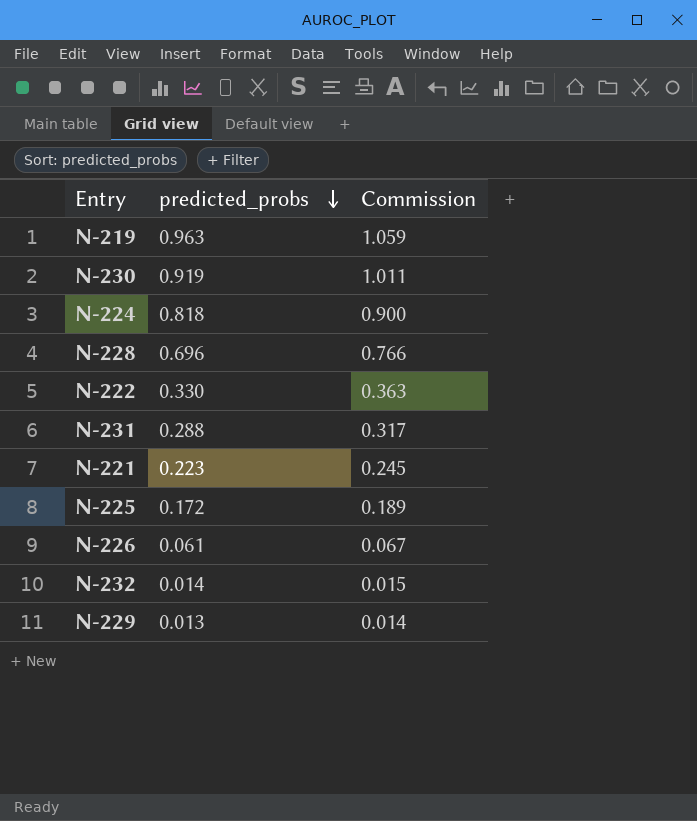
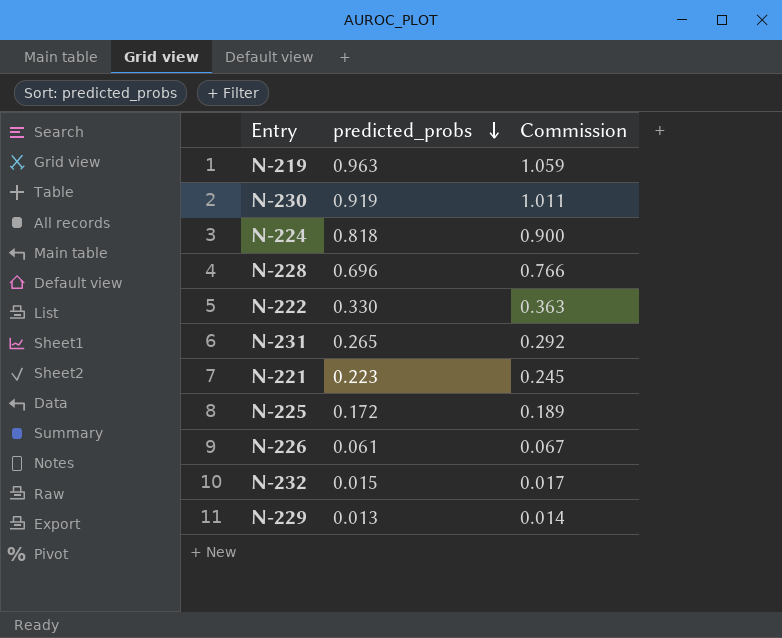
N-231 | predicted_probs: 0.288 -> 0.265
N-231 | Commission: 0.317 -> 0.292
N-232 | predicted_probs: 0.014 -> 0.015
N-232 | Commission: 0.015 -> 0.017

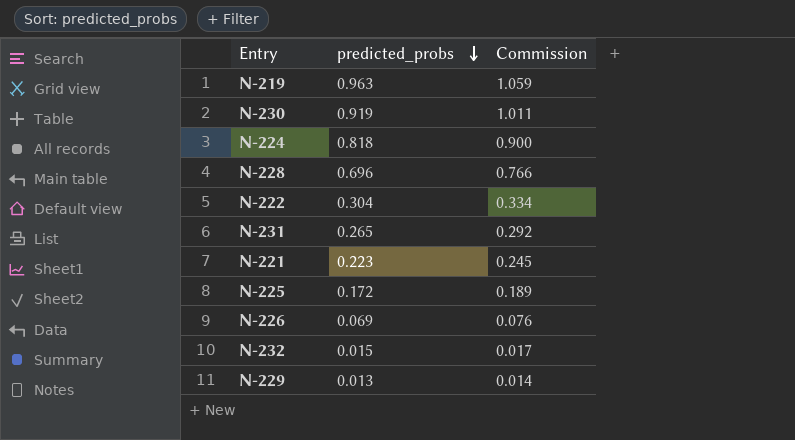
N-222 | predicted_probs: 0.330 -> 0.304
N-222 | Commission: 0.363 -> 0.334
N-226 | predicted_probs: 0.061 -> 0.069
N-226 | Commission: 0.067 -> 0.076

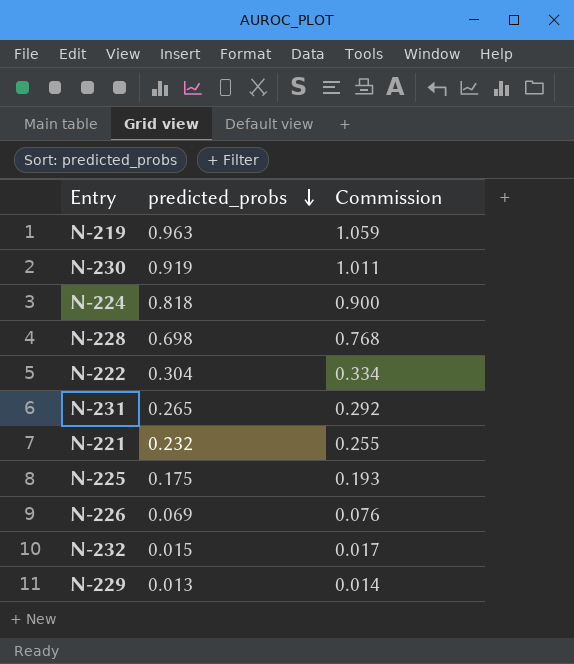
N-228 | predicted_probs: 0.696 -> 0.698
N-228 | Commission: 0.766 -> 0.768
N-221 | predicted_probs: 0.223 -> 0.232
N-221 | Commission: 0.245 -> 0.255
N-225 | predicted_probs: 0.172 -> 0.175
N-225 | Commission: 0.189 -> 0.193

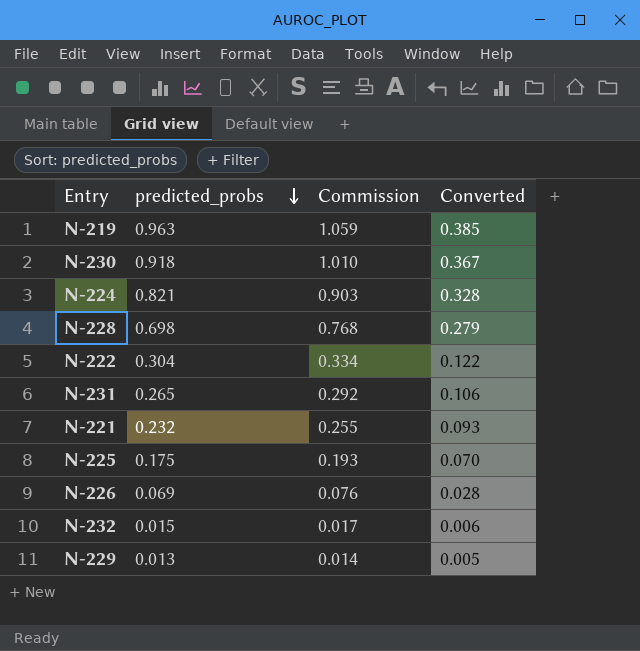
column Converted | formula: none -> [predicted_probs] * 0.4
N-230 | predicted_probs: 0.919 -> 0.918
N-230 | Commission: 1.011 -> 1.010
N-224 | predicted_probs: 0.818 -> 0.821
N-224 | Commission: 0.900 -> 0.903

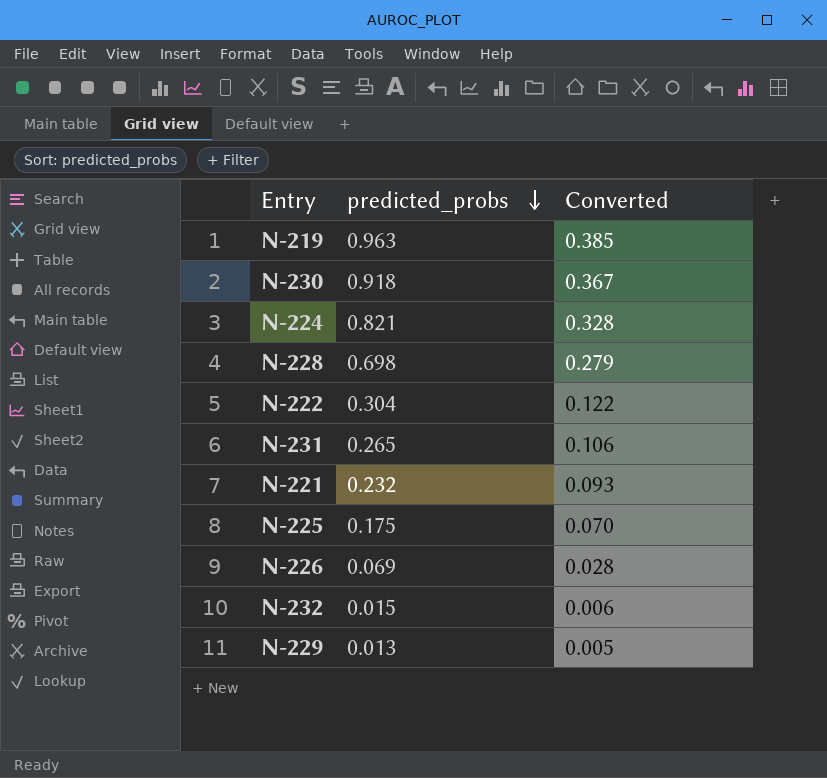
column Commission | formula: [predicted_probs] * 1.1 -> none

